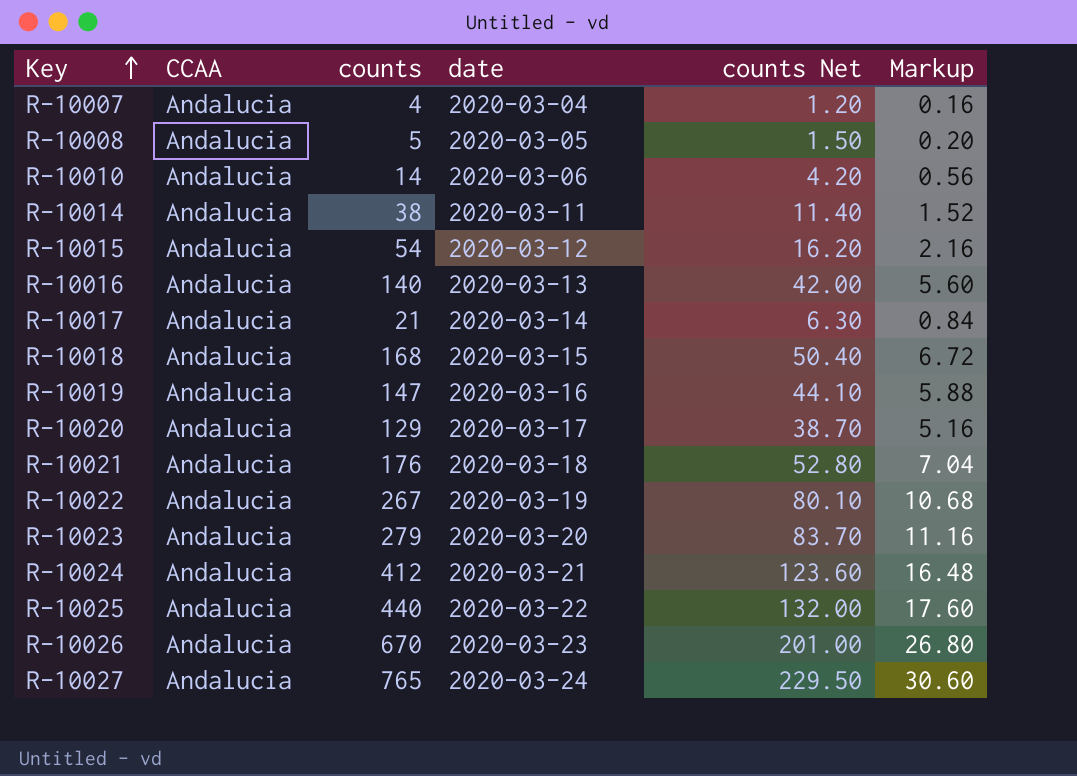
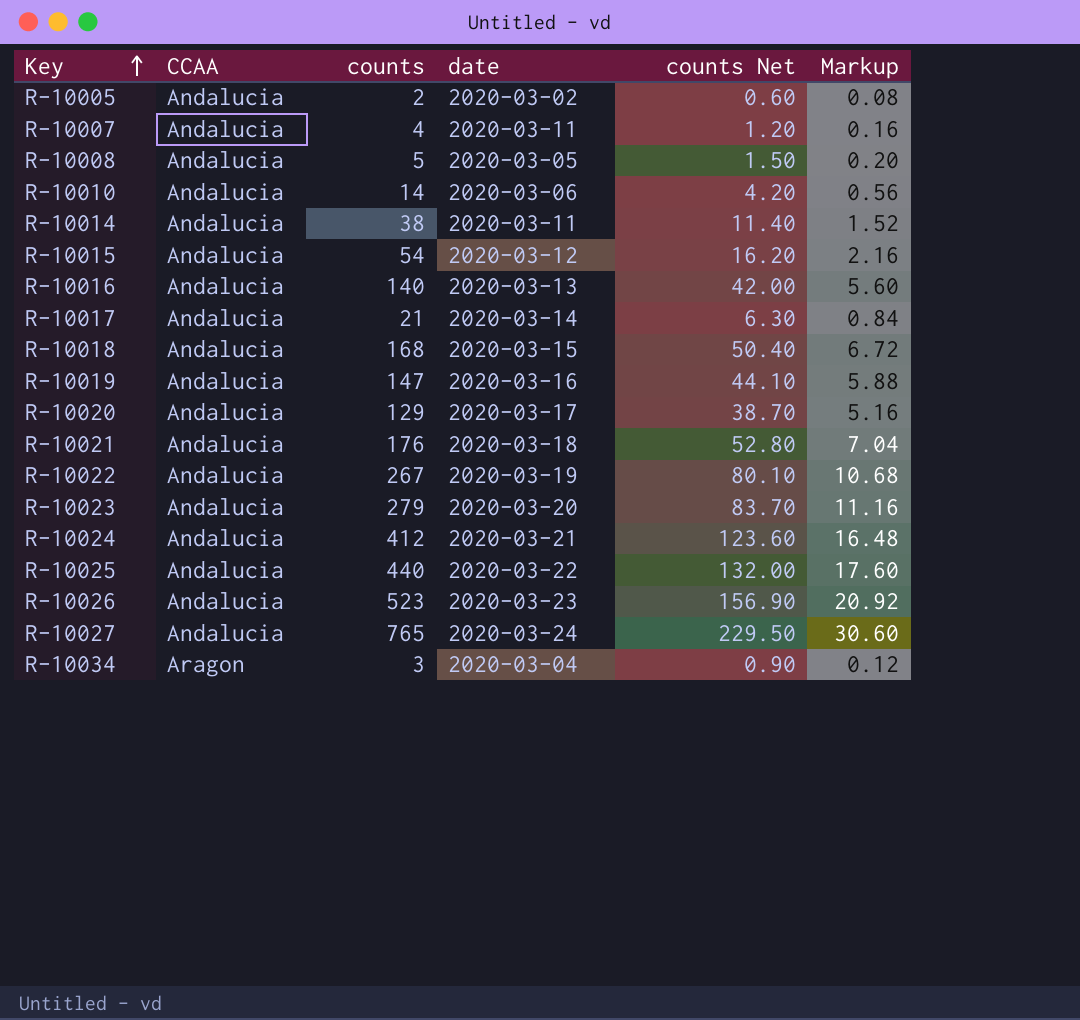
row R-10005: none -> Andalucia | 2 | 2020-03-02 | 0.60 | 0.08
R-10007 | date: 2020-03-04 -> 2020-03-11
R-10026 | counts: 670 -> 523
R-10026 | counts Net: 201.00 -> 156.90
R-10026 | Markup: 26.80 -> 20.92
row R-10034: none -> Aragon | 3 | 2020-03-04 | 0.90 | 0.12

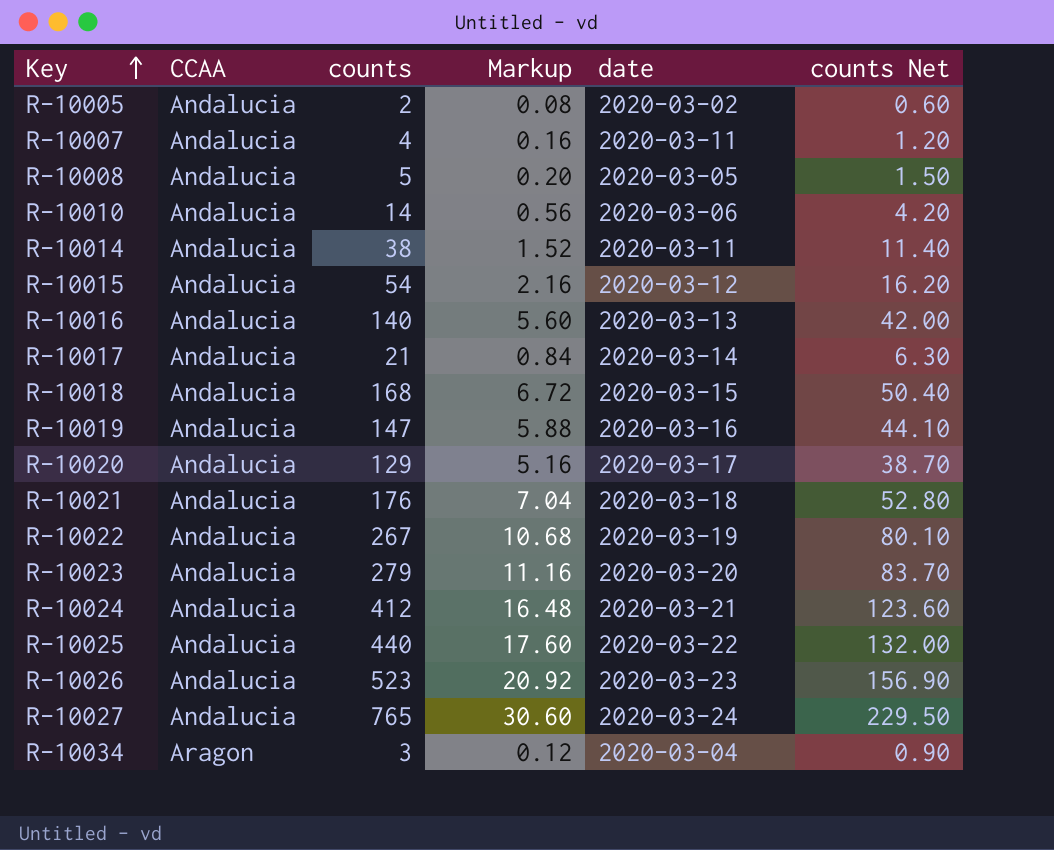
column Markup | position: 6 -> 4

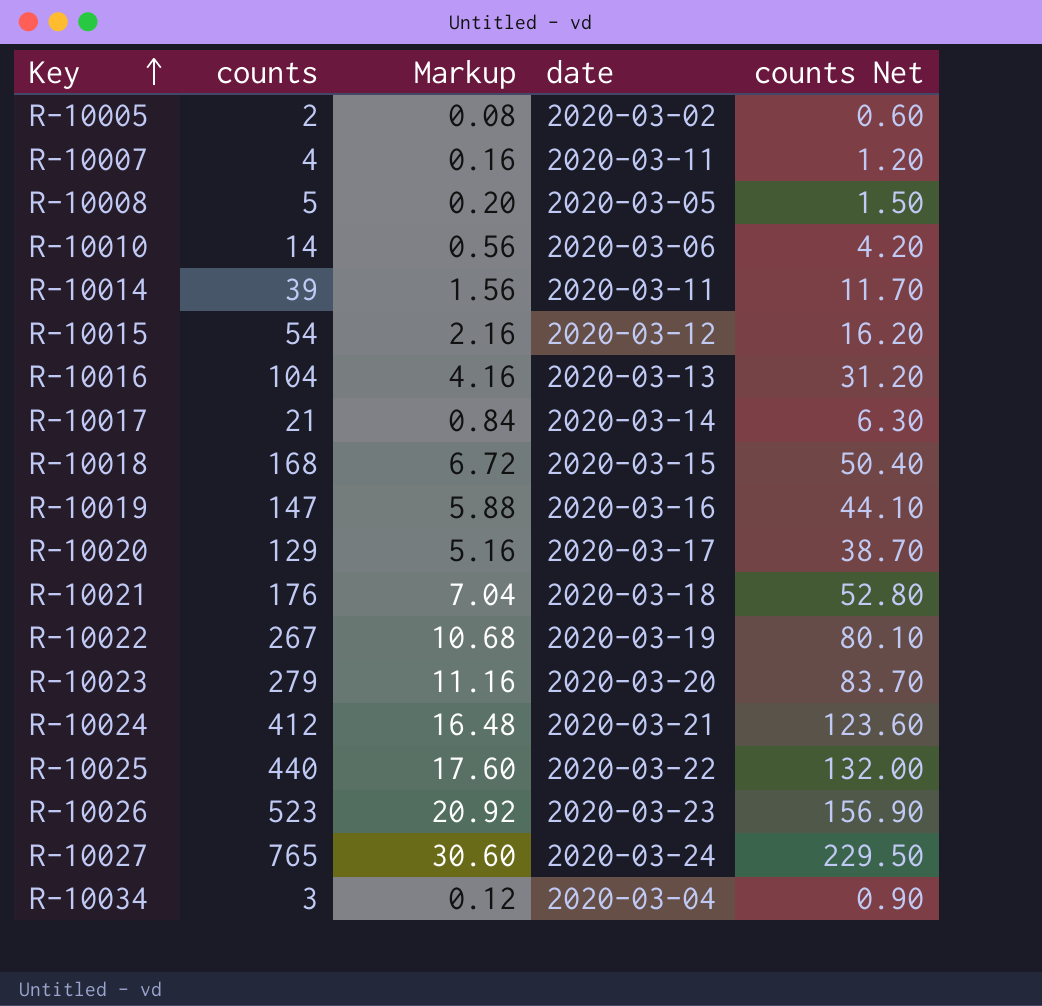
column CCAA | position: 2 -> none
R-10014 | counts: 38 -> 39
R-10014 | Markup: 1.52 -> 1.56
R-10014 | counts Net: 11.40 -> 11.70
R-10016 | counts: 140 -> 104
R-10016 | Markup: 5.60 -> 4.16
R-10016 | counts Net: 42.00 -> 31.20

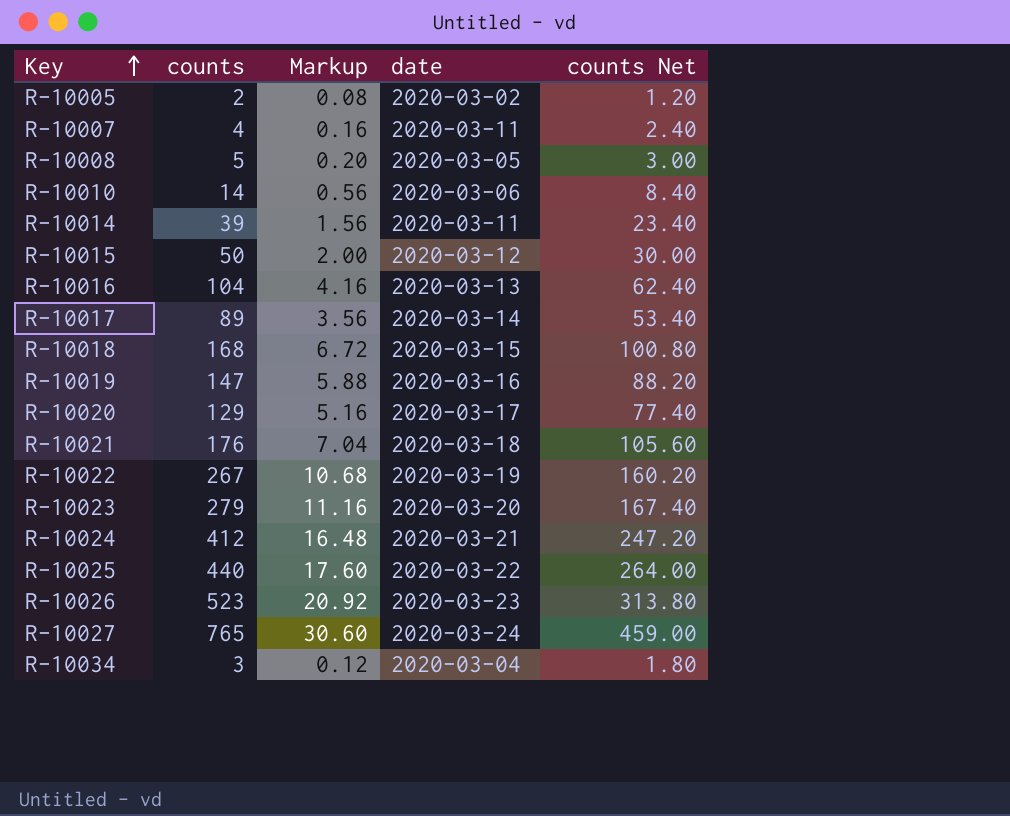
column counts Net | formula: [counts] * 0.3 -> [counts] * 0.6
R-10015 | counts: 54 -> 50
R-10015 | Markup: 2.16 -> 2.00
R-10017 | counts: 21 -> 89
R-10017 | Markup: 0.84 -> 3.56

